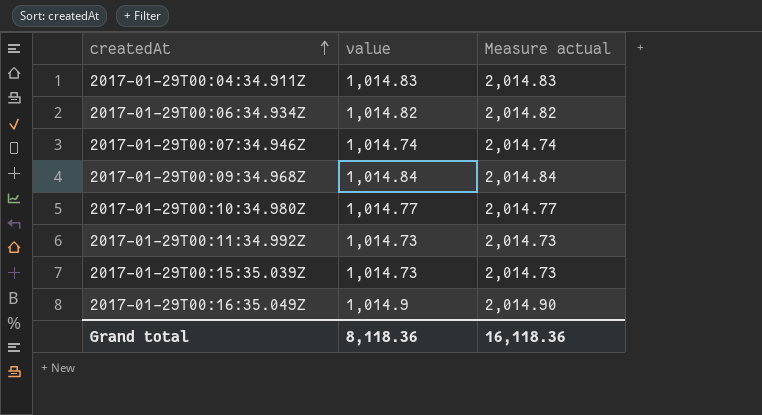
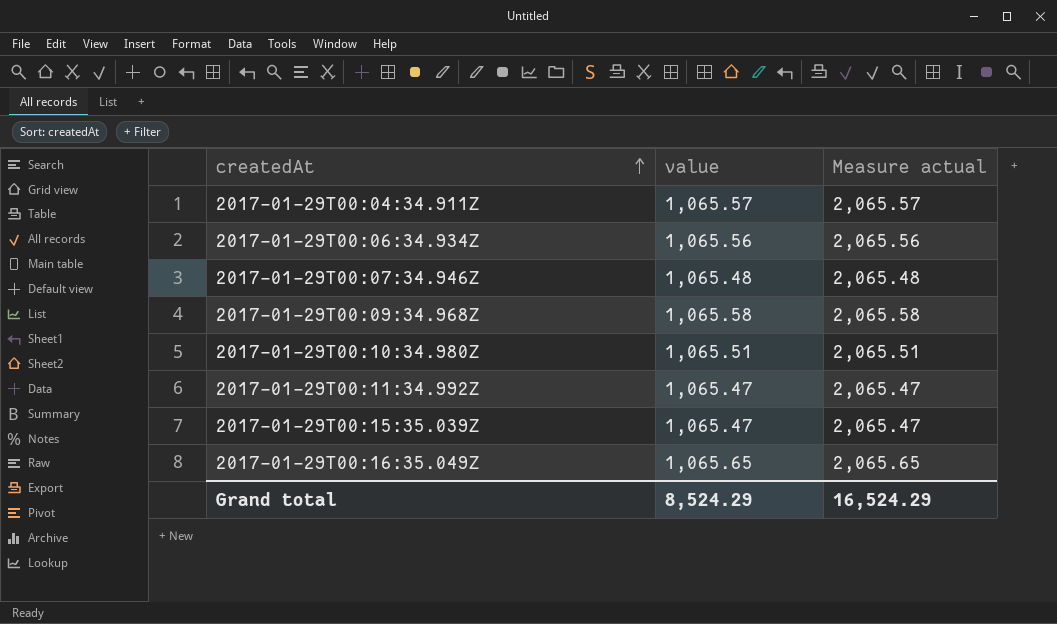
2017-01-29T00:04:34.911Z | value: 1,014.83 -> 1,065.57
2017-01-29T00:04:34.911Z | Measure actual: 2,014.83 -> 2,065.57
2017-01-29T00:06:34.934Z | value: 1,014.82 -> 1,065.56
2017-01-29T00:06:34.934Z | Measure actual: 2,014.82 -> 2,065.56
2017-01-29T00:07:34.946Z | value: 1,014.74 -> 1,065.48
2017-01-29T00:07:34.946Z | Measure actual: 2,014.74 -> 2,065.48
2017-01-29T00:09:34.968Z | value: 1,014.84 -> 1,065.58
2017-01-29T00:09:34.968Z | Measure actual: 2,014.84 -> 2,065.58
2017-01-29T00:10:34.980Z | value: 1,014.77 -> 1,065.51
2017-01-29T00:10:34.980Z | Measure actual: 2,014.77 -> 2,065.51
2017-01-29T00:11:34.992Z | value: 1,014.73 -> 1,065.47
2017-01-29T00:11:34.992Z | Measure actual: 2,014.73 -> 2,065.47
2017-01-29T00:15:35.039Z | value: 1,014.73 -> 1,065.47
2017-01-29T00:15:35.039Z | Measure actual: 2,014.73 -> 2,065.47
2017-01-29T00:16:35.049Z | value: 1,014.9 -> 1,065.65
2017-01-29T00:16:35.049Z | Measure actual: 2,014.90 -> 2,065.65
Grand total | value: 8,118.36 -> 8,524.29
Grand total | Measure actual: 16,118.36 -> 16,524.29

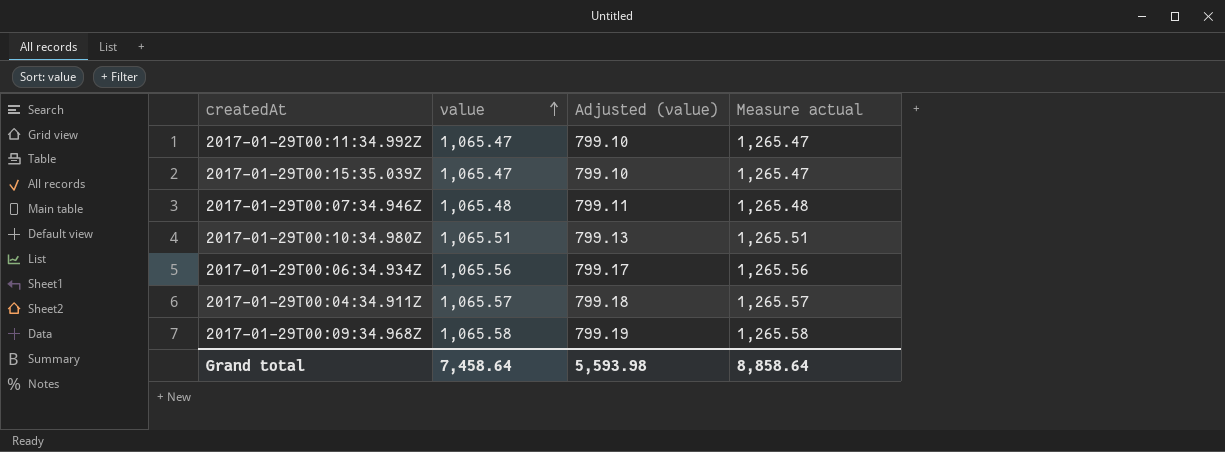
row order: createdAt ascending -> value ascending
column Adjusted (value) | formula: none -> [value] * 0.75
column Measure actual | formula: [value] + 1000 -> [value] + 200
row 2017-01-29T00:16:35.049Z: 1,065.65 | 2,065.65 -> none
Grand total | value: 8,524.29 -> 7,458.64
Grand total | Measure actual: 16,524.29 -> 8,858.64

